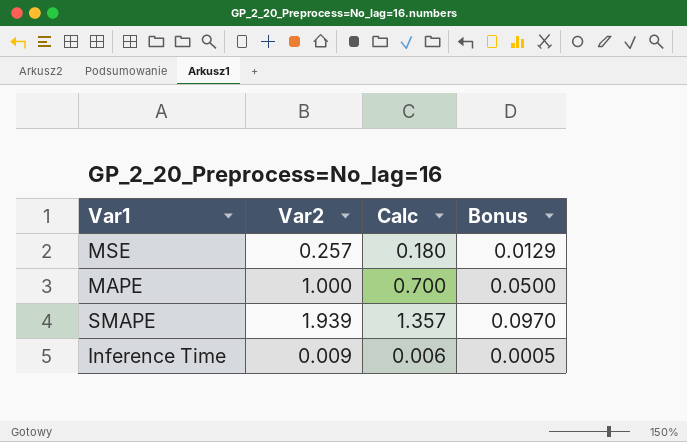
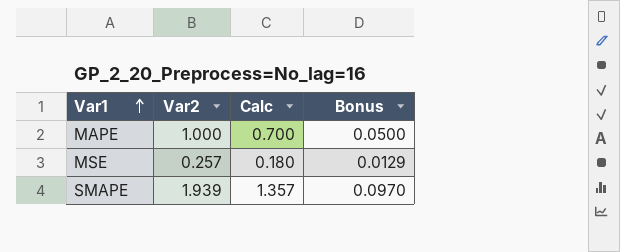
row order: none -> Var1 ascending
row Inference Time: 0.009 | 0.006 | 0.0005 -> none

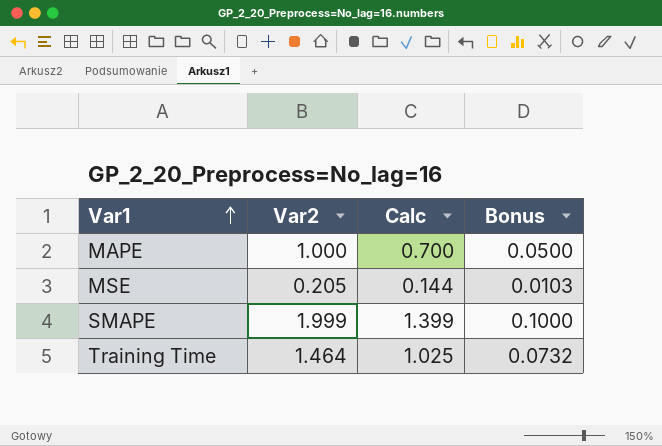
MSE | Var2: 0.257 -> 0.205
MSE | Calc: 0.180 -> 0.144
MSE | Bonus: 0.0129 -> 0.0103
SMAPE | Var2: 1.939 -> 1.999
SMAPE | Calc: 1.357 -> 1.399
SMAPE | Bonus: 0.0970 -> 0.1000
row Training Time: none -> 1.464 | 1.025 | 0.0732

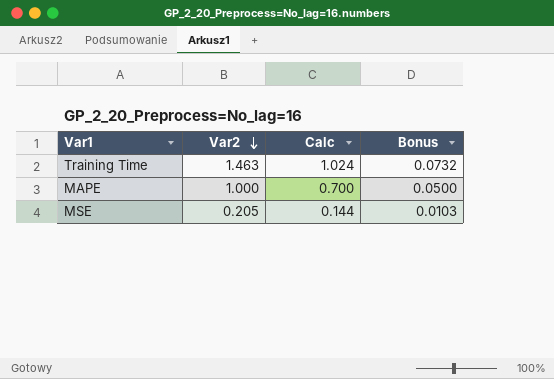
row order: Var1 ascending -> Var2 descending
row SMAPE: 1.999 | 1.399 | 0.1000 -> none
Training Time | Var2: 1.464 -> 1.463
Training Time | Calc: 1.025 -> 1.024

